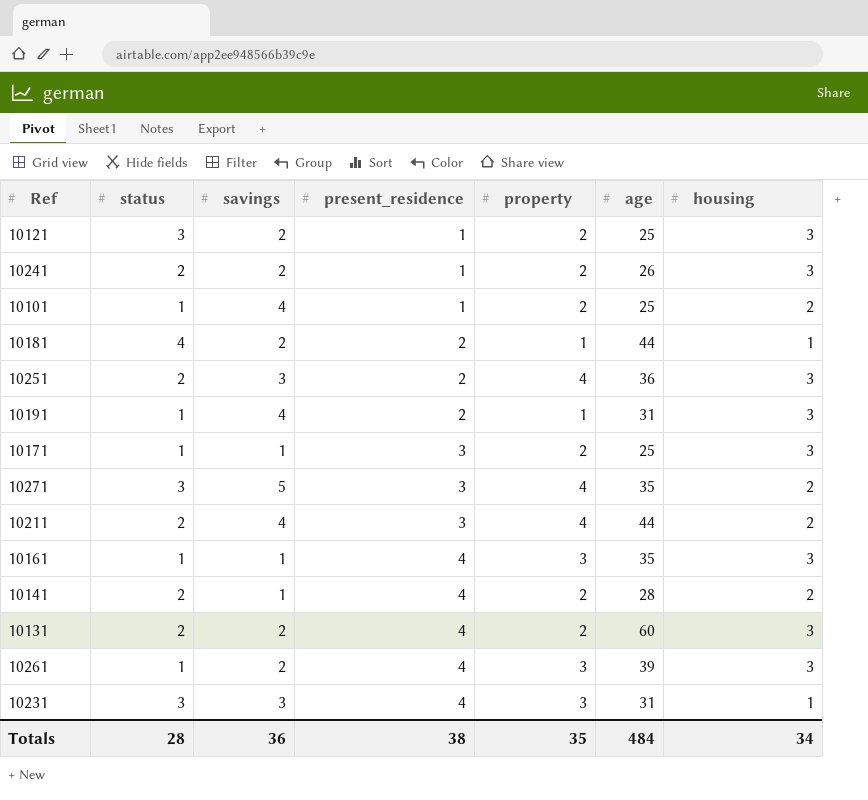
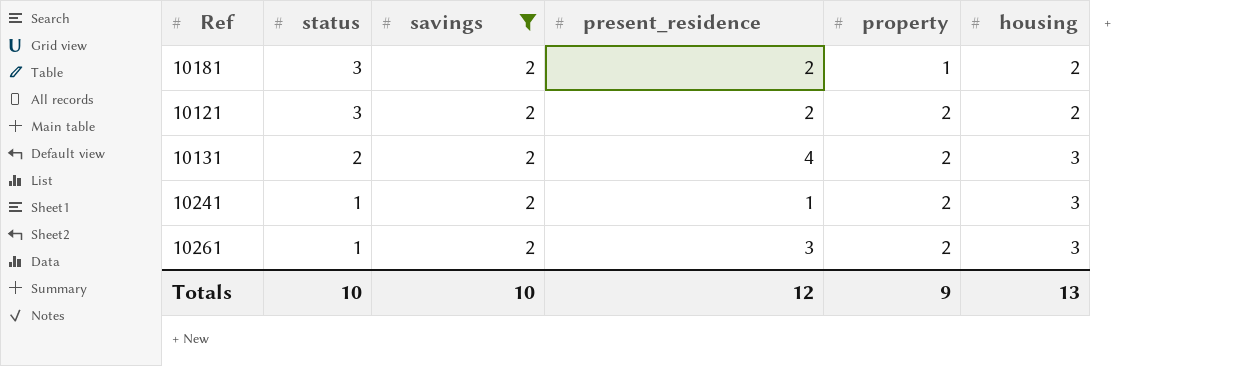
filter: none -> savings = 2
row order: present_residence ascending -> status descending
column age | position: 6 -> none
10181 | status: 4 -> 3
10181 | housing: 1 -> 2
10121 | present_residence: 1 -> 2
10121 | housing: 3 -> 2
10241 | status: 2 -> 1
10261 | present_residence: 4 -> 3
10261 | property: 3 -> 2
Totals | status: 28 -> 10
Totals | savings: 36 -> 10
Totals | present_residence: 38 -> 12
Totals | property: 35 -> 9
Totals | housing: 34 -> 13

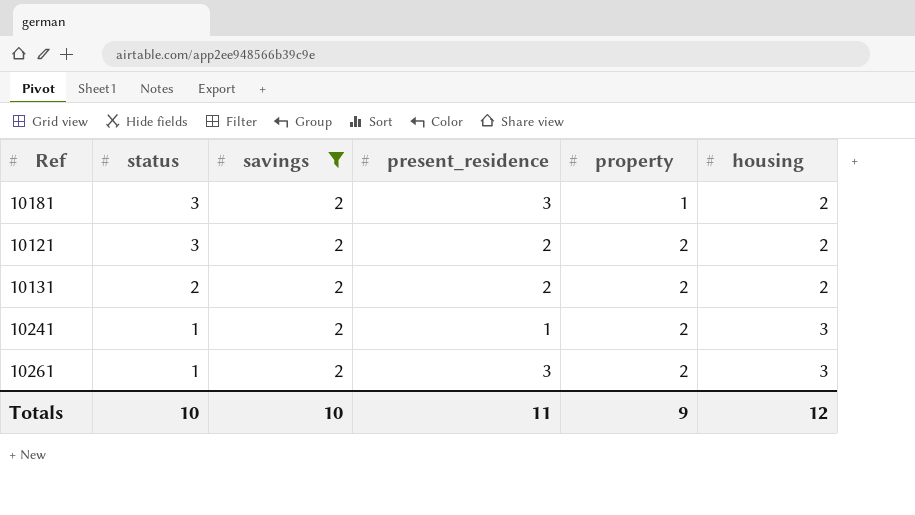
10181 | present_residence: 2 -> 3
10131 | present_residence: 4 -> 2
10131 | housing: 3 -> 2
Totals | present_residence: 12 -> 11
Totals | housing: 13 -> 12

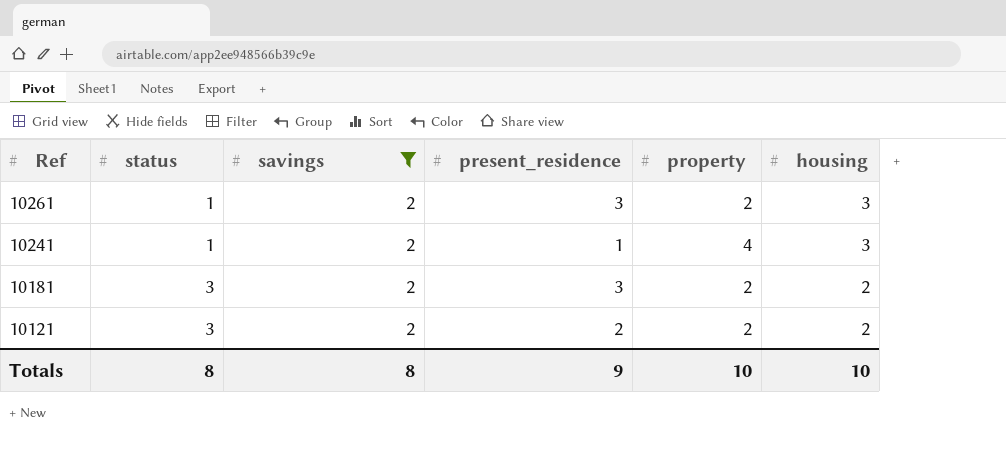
row order: status descending -> Ref descending
row 10131: 2 | 2 | 2 | 2 | 2 -> none
10241 | property: 2 -> 4
10181 | property: 1 -> 2
Totals | status: 10 -> 8
Totals | savings: 10 -> 8
Totals | present_residence: 11 -> 9
Totals | property: 9 -> 10
Totals | housing: 12 -> 10

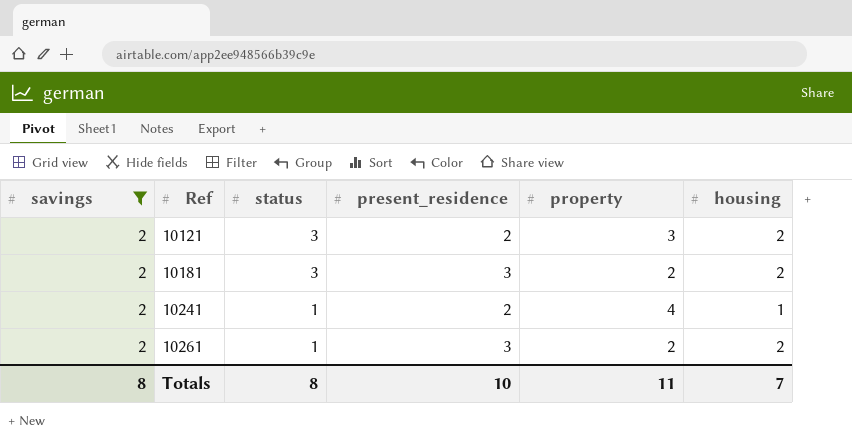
row order: Ref descending -> Ref ascending
column savings | position: 3 -> 1
10121 | property: 2 -> 3
10241 | present_residence: 1 -> 2
10241 | housing: 3 -> 1
10261 | housing: 3 -> 2
Totals | present_residence: 9 -> 10
Totals | property: 10 -> 11
Totals | housing: 10 -> 7

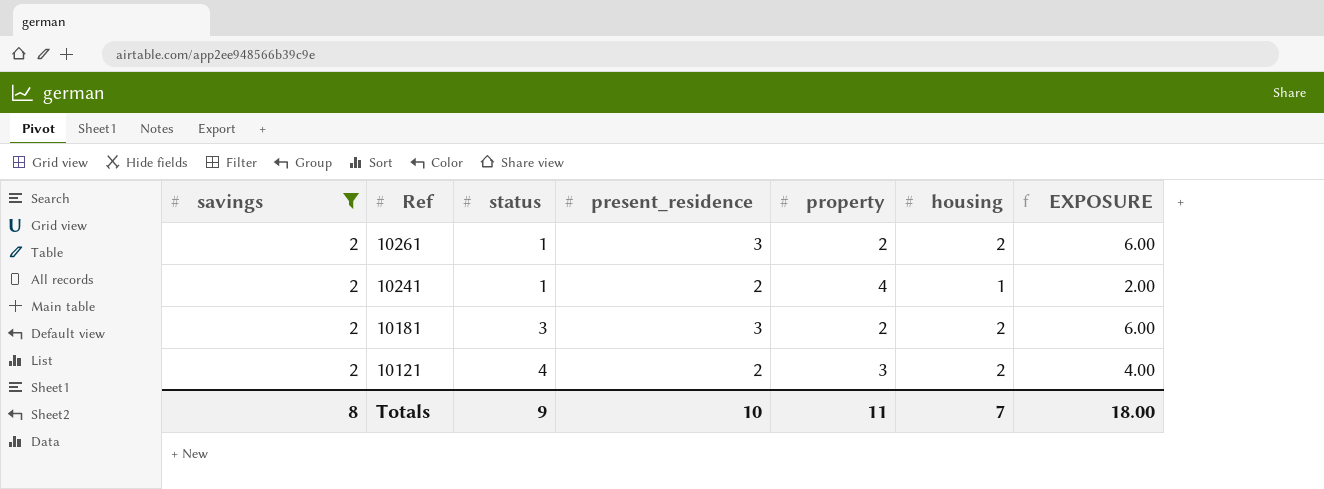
row order: Ref ascending -> Ref descending
column EXPOSURE | formula: none -> [present_residence] * [housing]
10121 | status: 3 -> 4
Totals | status: 8 -> 9

